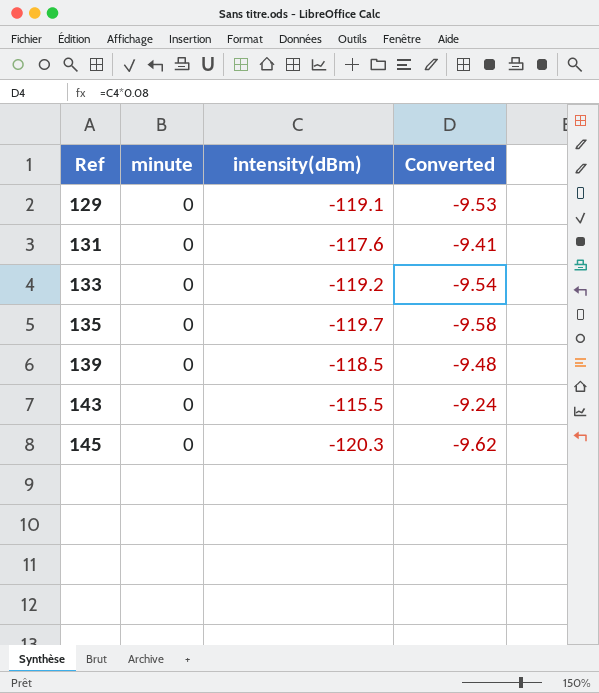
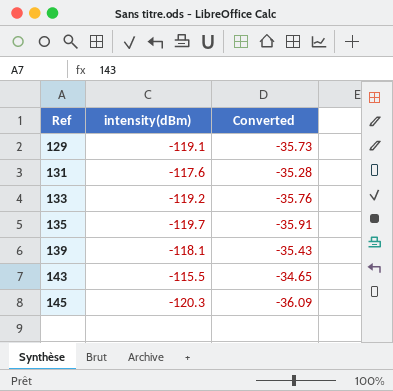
column minute | position: 2 -> none
column Converted | formula: [intensity(dBm)] * 0.08 -> [intensity(dBm)] * 0.3
139 | intensity(dBm): -118.5 -> -118.1

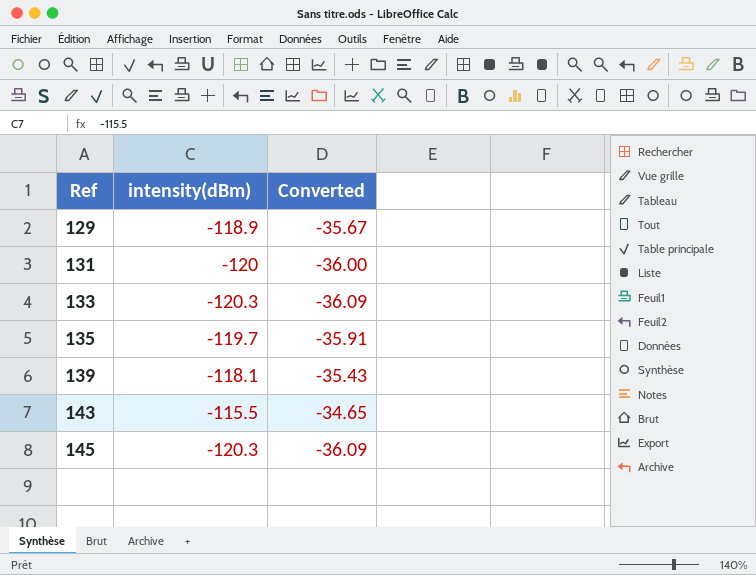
129 | intensity(dBm): -119.1 -> -118.9
129 | Converted: -35.73 -> -35.67
131 | intensity(dBm): -117.6 -> -120
131 | Converted: -35.28 -> -36.00
133 | intensity(dBm): -119.2 -> -120.3
133 | Converted: -35.76 -> -36.09

